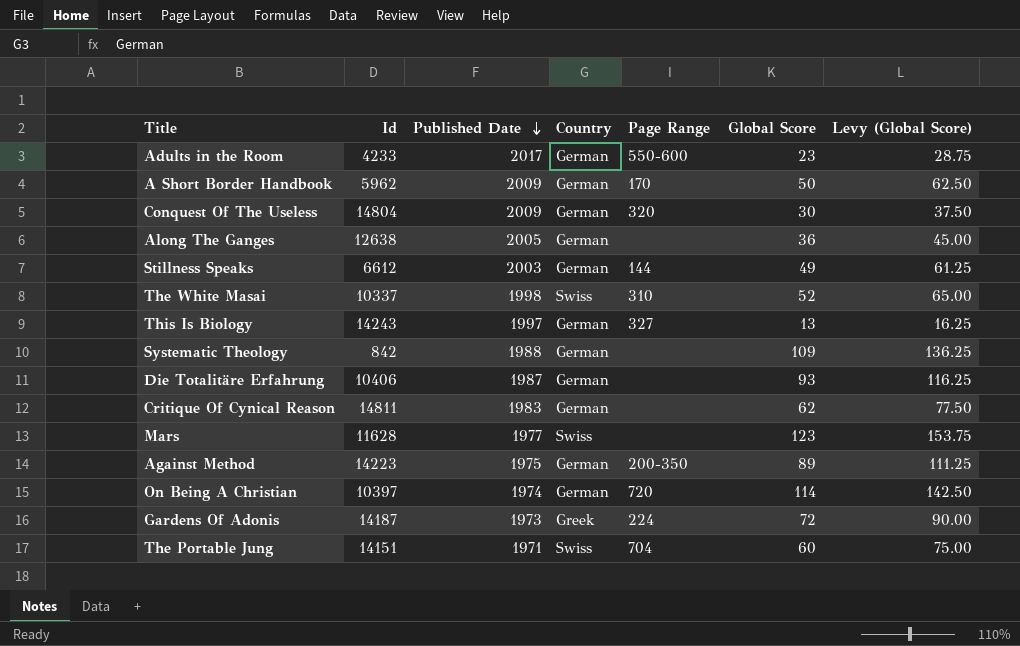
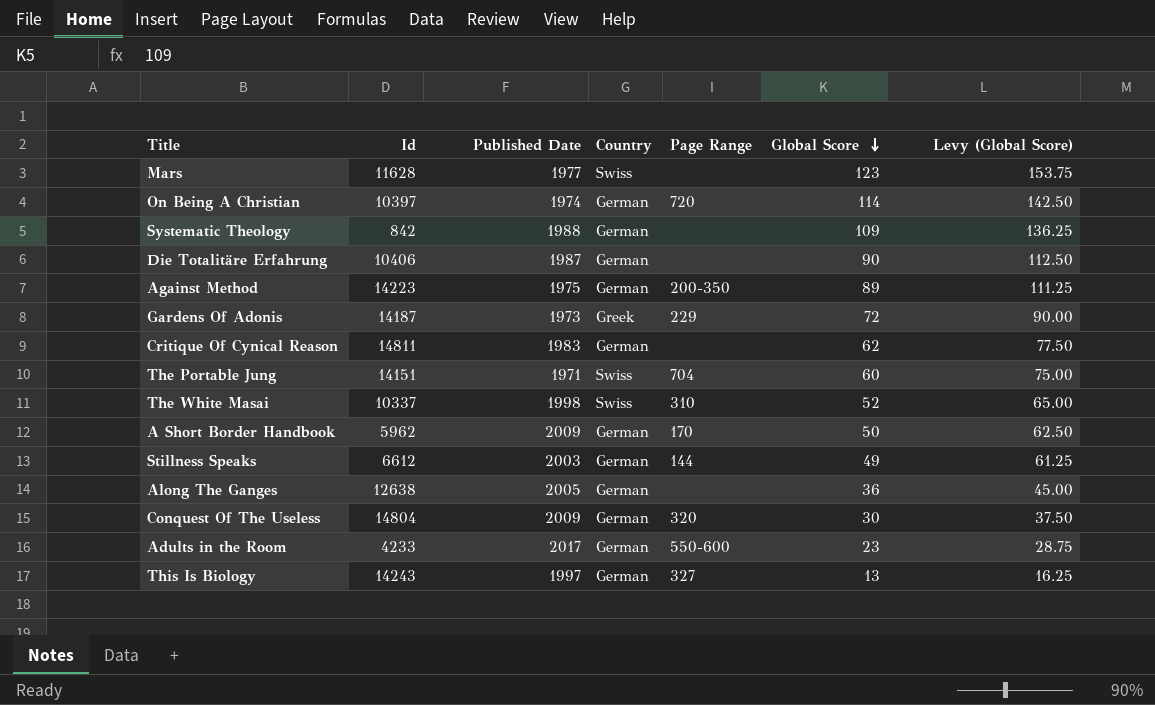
row order: Published Date descending -> Global Score descending
Die Totalitäre Erfahrung | Global Score: 93 -> 90
Die Totalitäre Erfahrung | Levy (Global Score): 116.25 -> 112.50
Gardens Of Adonis | Page Range: 224 -> 229

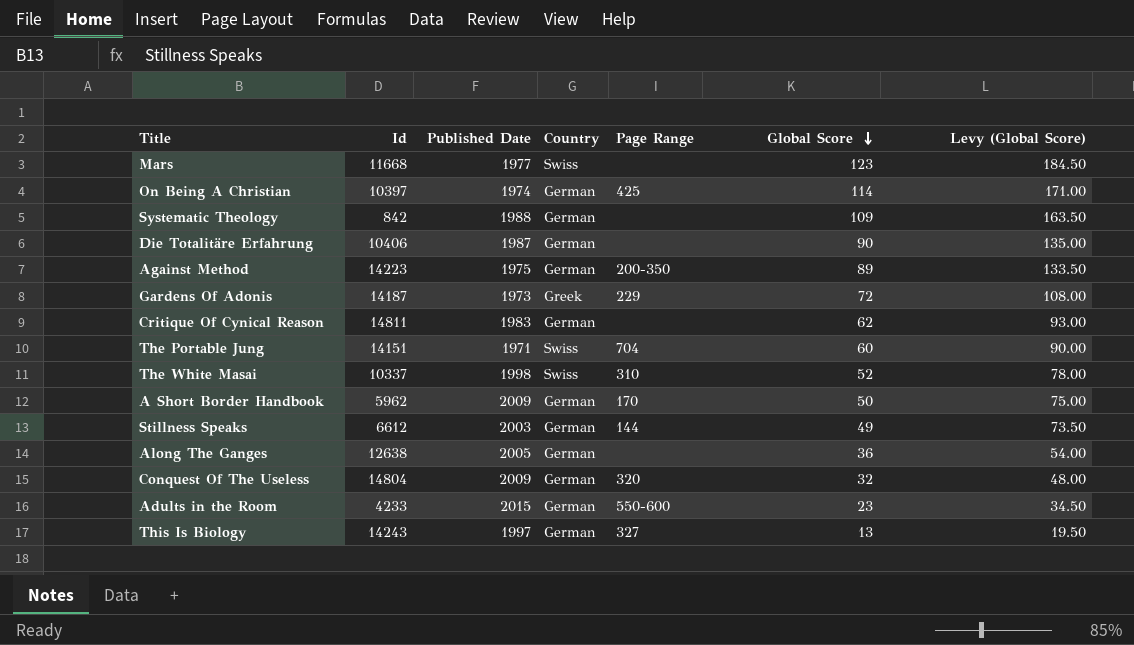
column Levy (Global Score) | formula: [Global Score] * 1.25 -> [Global Score] * 1.5
Mars | Id: 11628 -> 11668
On Being A Christian | Page Range: 720 -> 425
Conquest Of The Useless | Global Score: 30 -> 32
Adults in the Room | Published Date: 2017 -> 2015

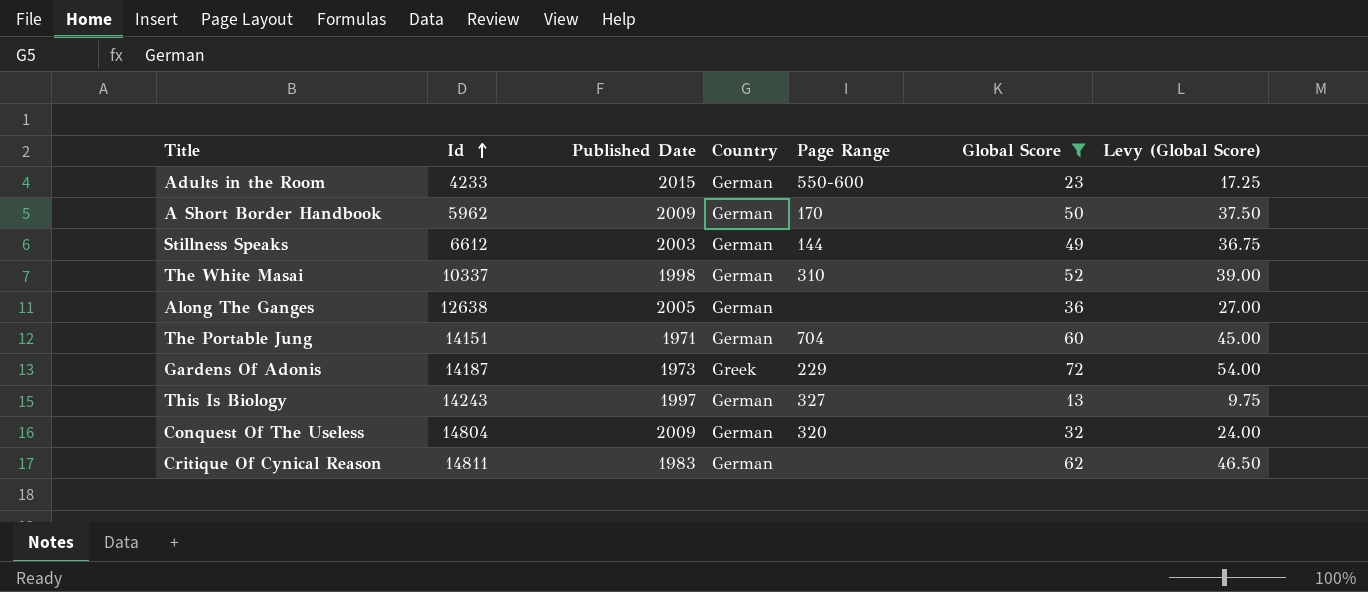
filter: none -> Global Score <= 72
row order: Global Score descending -> Id ascending
column Levy (Global Score) | formula: [Global Score] * 1.5 -> [Global Score] * 0.75
The White Masai | Country: Swiss -> German
The Portable Jung | Country: Swiss -> German

